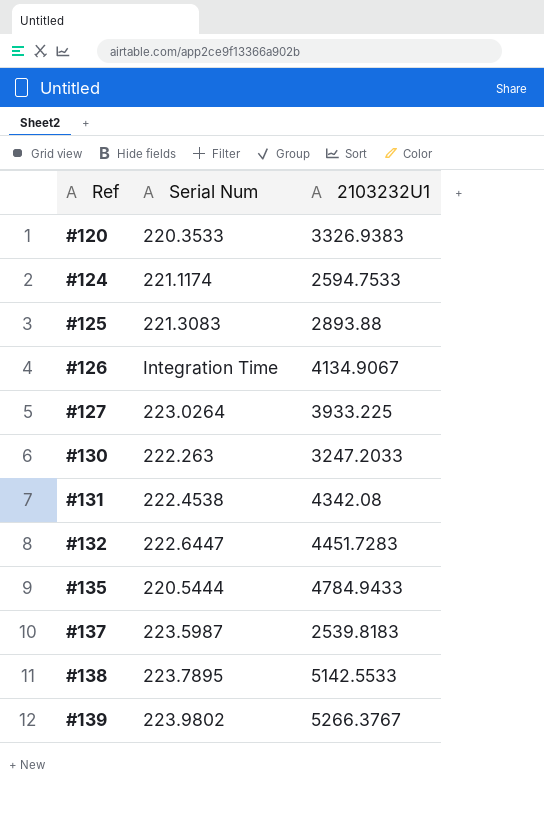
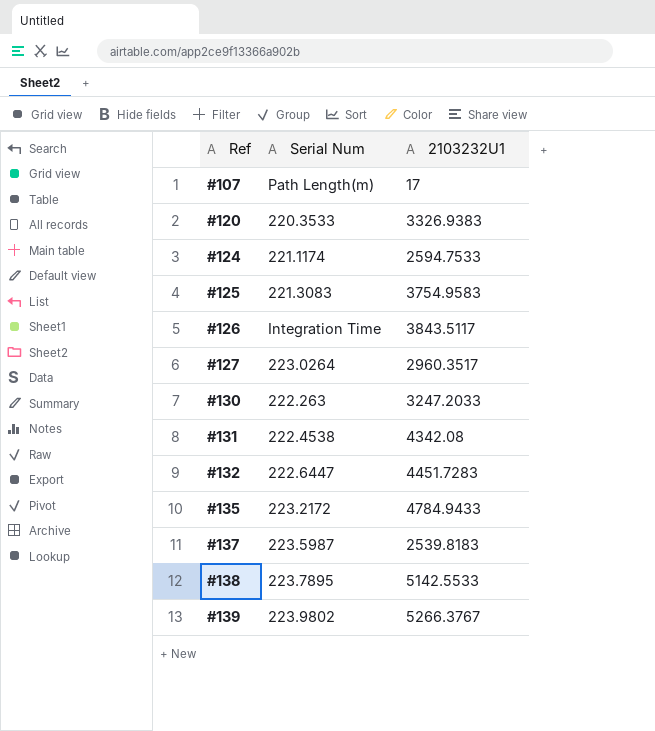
row #107: none -> Path Length(m) | 17
#125 | 2103232U1: 2893.88 -> 3754.9583
#126 | 2103232U1: 4134.9067 -> 3843.5117
#127 | 2103232U1: 3933.225 -> 2960.3517
#135 | Serial Num: 220.5444 -> 223.2172

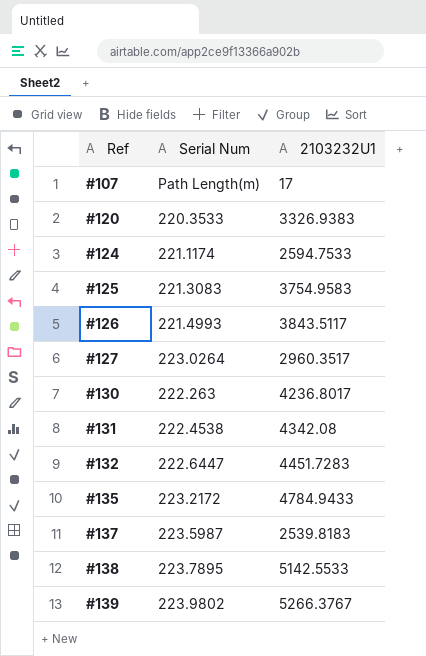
#126 | Serial Num: Integration Time -> 221.4993
#130 | 2103232U1: 3247.2033 -> 4236.8017

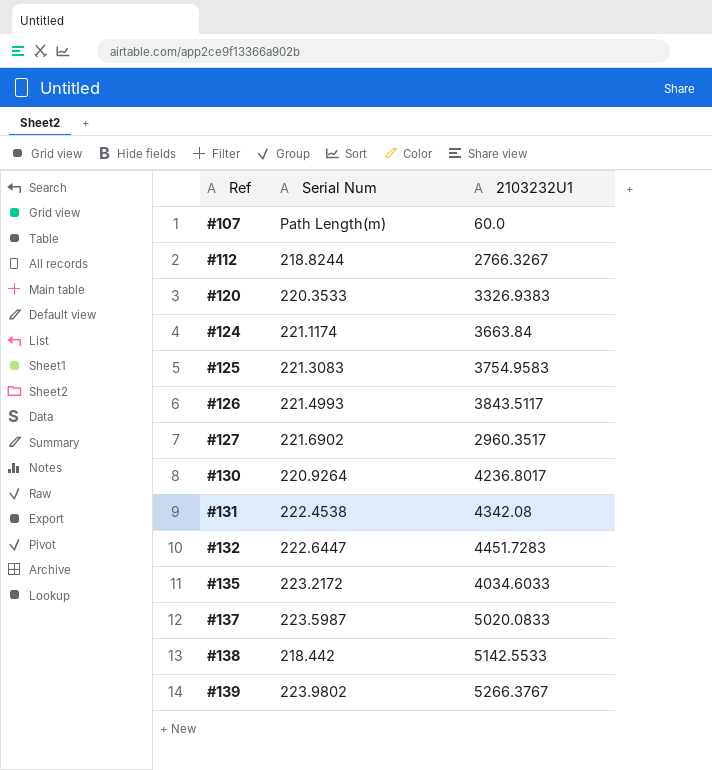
#107 | 2103232U1: 17 -> 60.0
row #112: none -> 218.8244 | 2766.3267
#124 | 2103232U1: 2594.7533 -> 3663.84
#127 | Serial Num: 223.0264 -> 221.6902
#130 | Serial Num: 222.263 -> 220.9264
#135 | 2103232U1: 4784.9433 -> 4034.6033
#137 | 2103232U1: 2539.8183 -> 5020.0833
#138 | Serial Num: 223.7895 -> 218.442

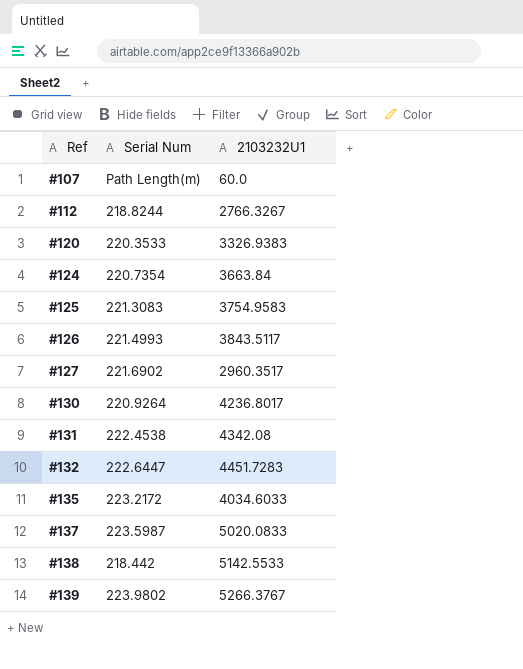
#124 | Serial Num: 221.1174 -> 220.7354

